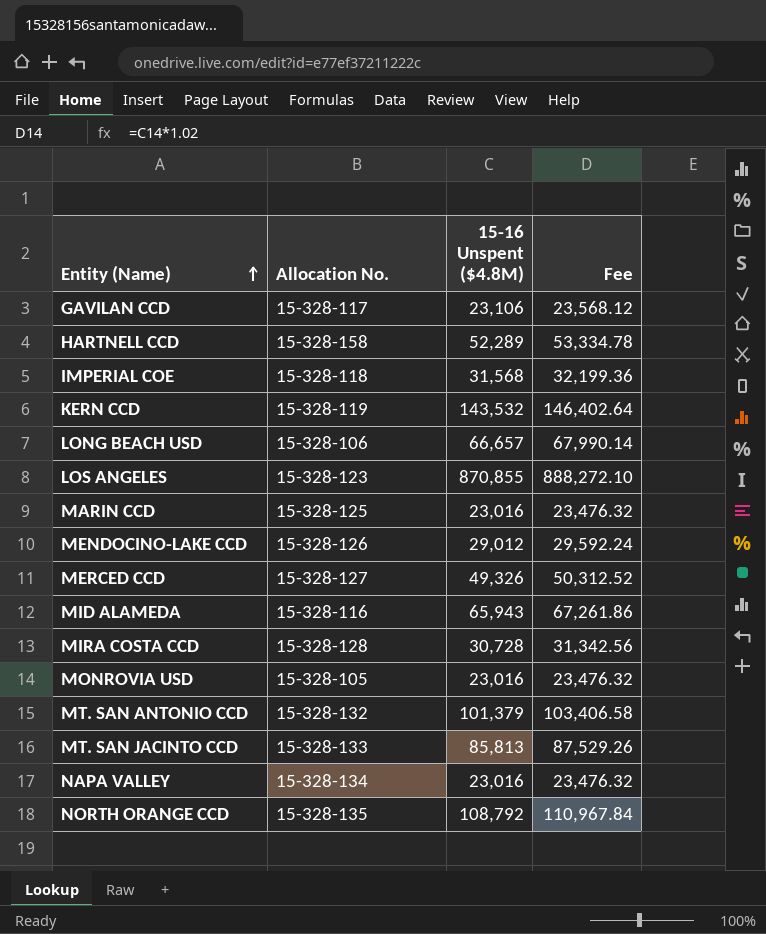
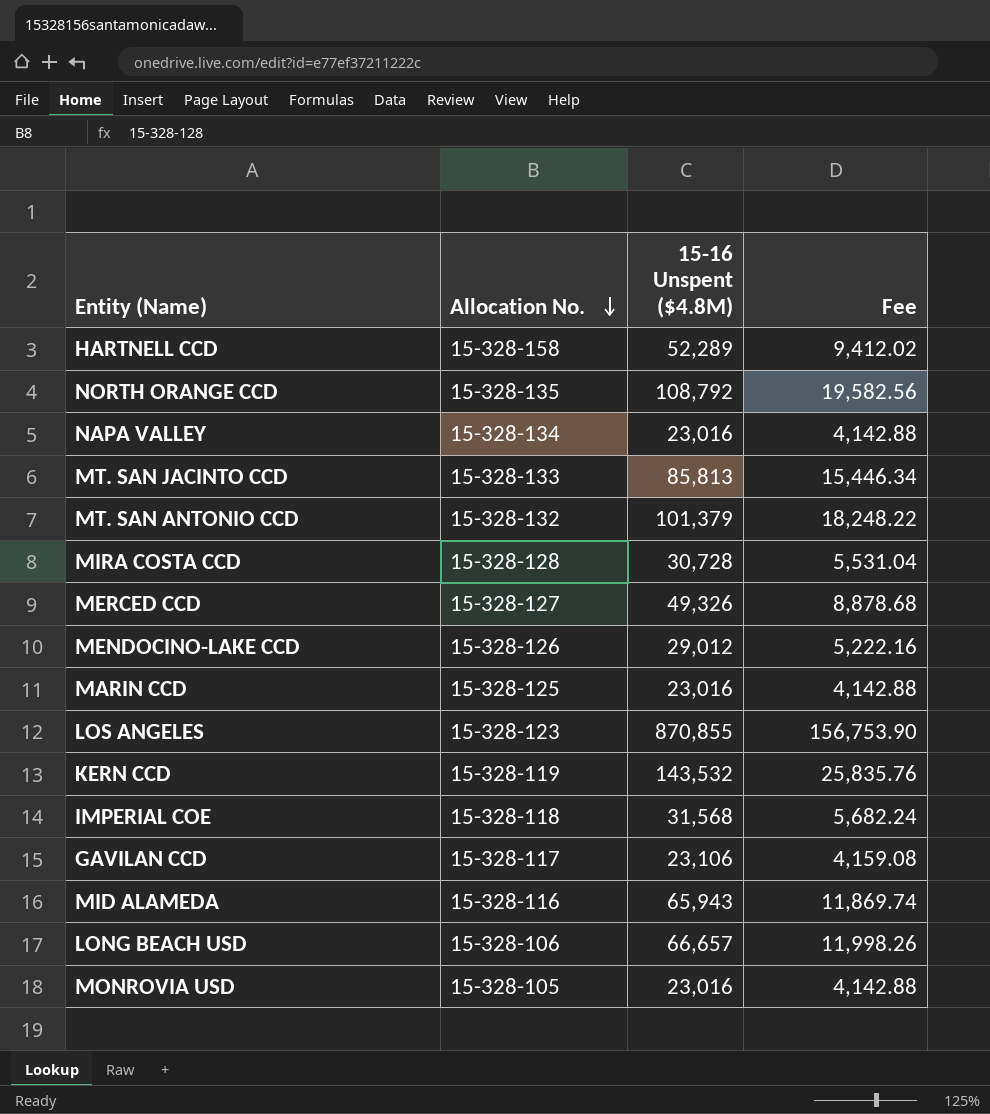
row order: Entity (Name) ascending -> Allocation No. descending
column Fee | formula: [15-16 Unspent ($4.8M)] * 1.02 -> [15-16 Unspent ($4.8M)] * 0.18

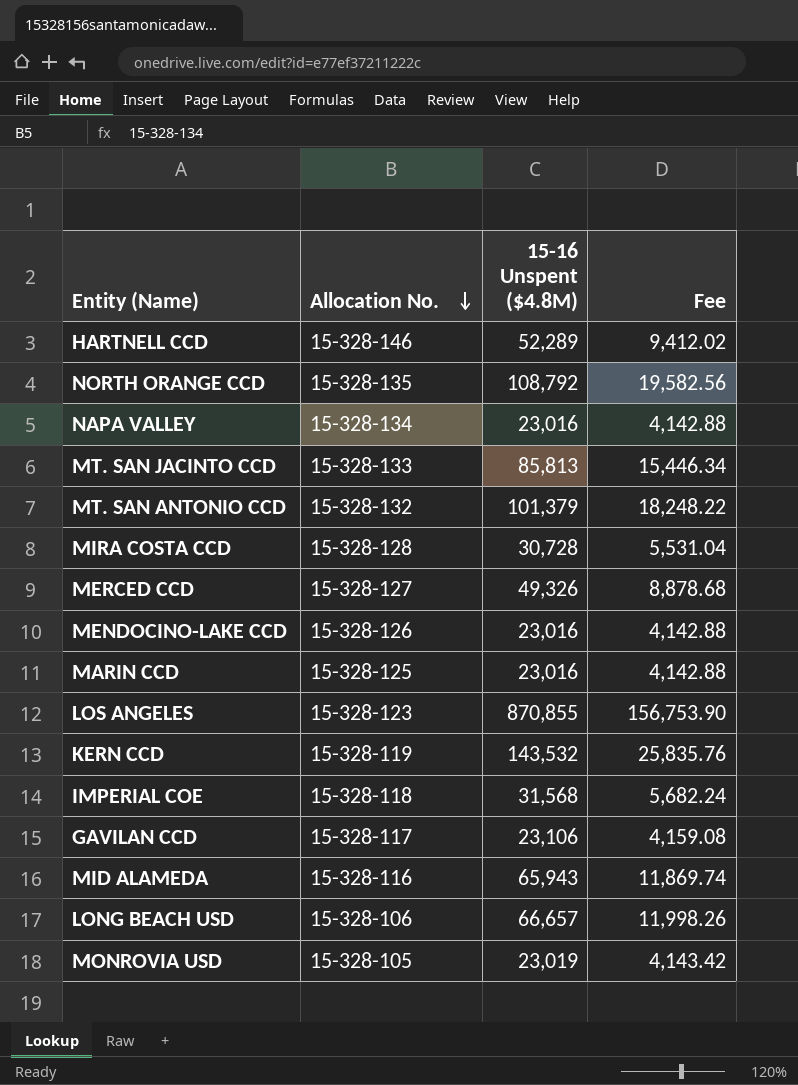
HARTNELL CCD | Allocation No.: 15-328-158 -> 15-328-146
MENDOCINO-LAKE CCD | 15-16 Unspent ($4.8M): 29,012 -> 23,016
MENDOCINO-LAKE CCD | Fee: 5,222.16 -> 4,142.88
MONROVIA USD | 15-16 Unspent ($4.8M): 23,016 -> 23,019
MONROVIA USD | Fee: 4,142.88 -> 4,143.42

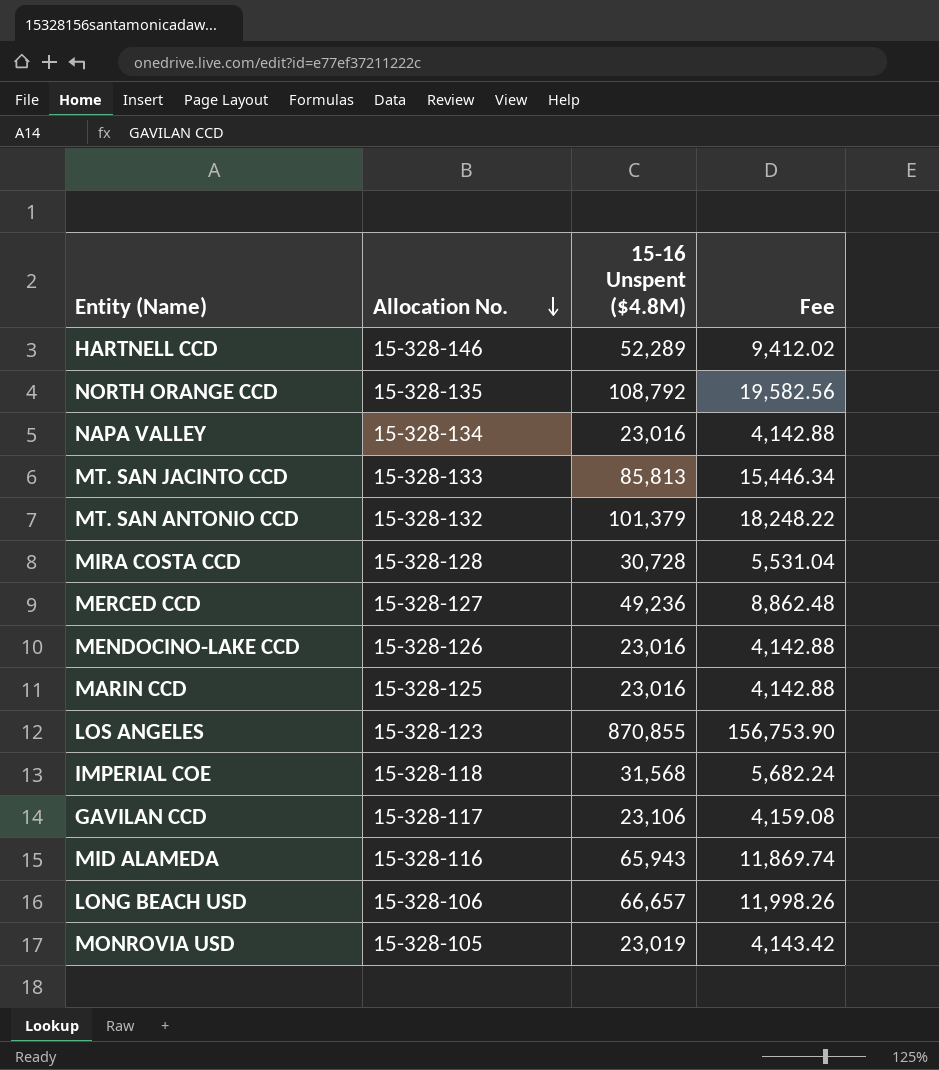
row KERN CCD: 15-328-119 | 143,532 | 25,835.76 -> none
MERCED CCD | 15-16 Unspent ($4.8M): 49,326 -> 49,236
MERCED CCD | Fee: 8,878.68 -> 8,862.48

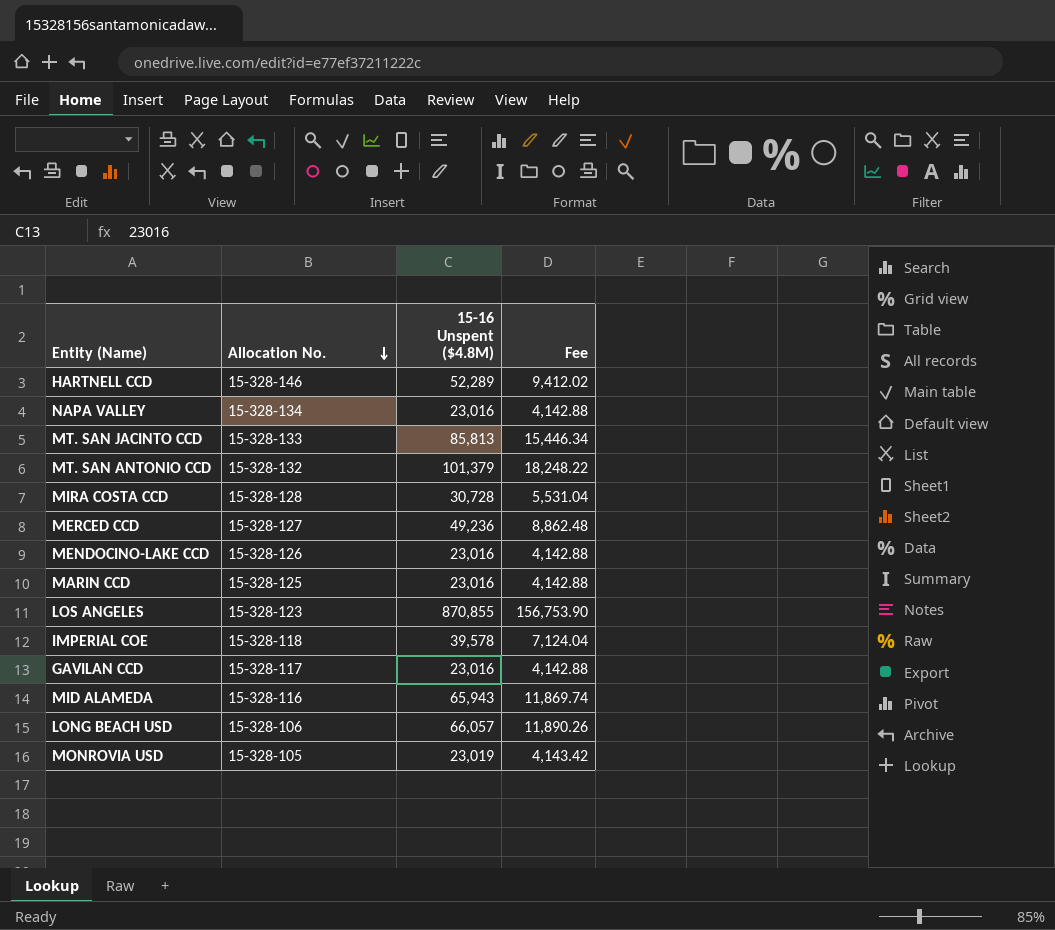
row NORTH ORANGE CCD: 15-328-135 | 108,792 | 19,582.56 -> none
IMPERIAL COE | 15-16 Unspent ($4.8M): 31,568 -> 39,578
IMPERIAL COE | Fee: 5,682.24 -> 7,124.04
GAVILAN CCD | 15-16 Unspent ($4.8M): 23,106 -> 23,016
GAVILAN CCD | Fee: 4,159.08 -> 4,142.88
LONG BEACH USD | 15-16 Unspent ($4.8M): 66,657 -> 66,057
LONG BEACH USD | Fee: 11,998.26 -> 11,890.26

